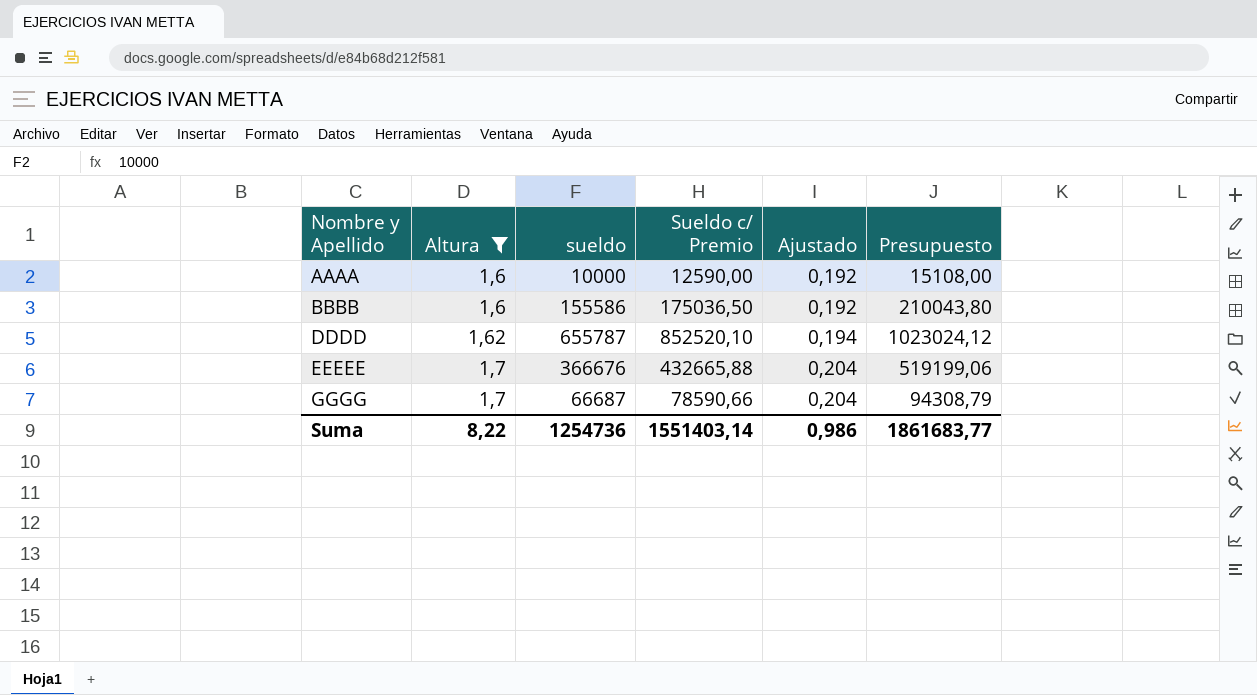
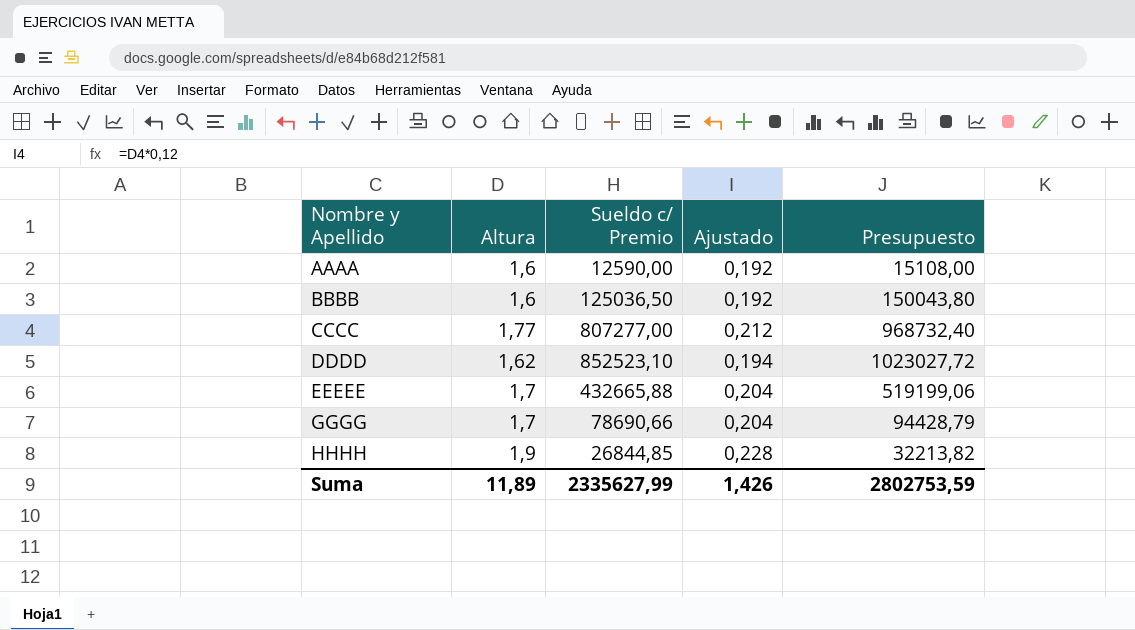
filter: Altura <= 1,7 -> none
column sueldo | position: 3 -> none
BBBB | Sueldo c/ Premio: 175036,50 -> 125036,50
BBBB | Presupuesto: 210043,80 -> 150043,80
DDDD | Sueldo c/ Premio: 852520,10 -> 852523,10
DDDD | Presupuesto: 1023024,12 -> 1023027,72
GGGG | Sueldo c/ Premio: 78590,66 -> 78690,66
GGGG | Presupuesto: 94308,79 -> 94428,79
Suma | Altura: 8,22 -> 11,89
Suma | Sueldo c/ Premio: 1551403,14 -> 2335627,99
Suma | Ajustado: 0,986 -> 1,426
Suma | Presupuesto: 1861683,77 -> 2802753,59

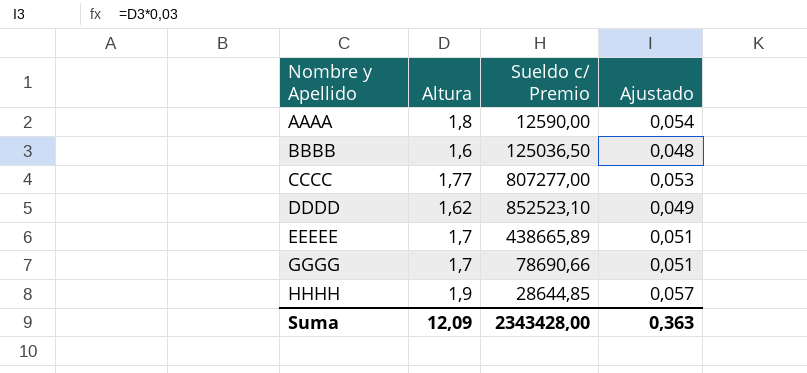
column Presupuesto | formula: [Sueldo c/ Premio] * 1,2 -> none
column Ajustado | formula: [Altura] * 0,12 -> [Altura] * 0,03
AAAA | Altura: 1,6 -> 1,8
EEEEE | Sueldo c/ Premio: 432665,88 -> 438665,89
HHHH | Sueldo c/ Premio: 26844,85 -> 28644,85
Suma | Altura: 11,89 -> 12,09
Suma | Sueldo c/ Premio: 2335627,99 -> 2343428,00
Suma | Ajustado: 1,426 -> 0,363

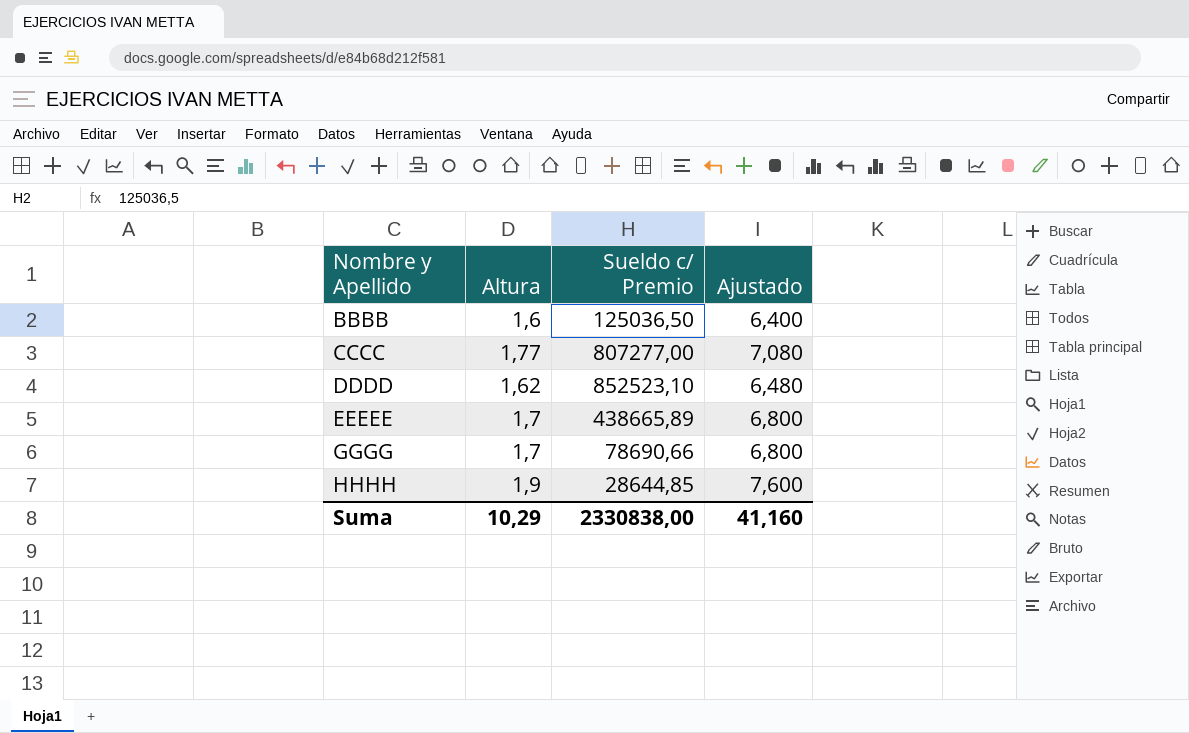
column Ajustado | formula: [Altura] * 0,03 -> [Altura] * 4
row AAAA: 1,8 | 12590,00 | 0,054 -> none
Suma | Altura: 12,09 -> 10,29
Suma | Sueldo c/ Premio: 2343428,00 -> 2330838,00
Suma | Ajustado: 0,363 -> 41,160

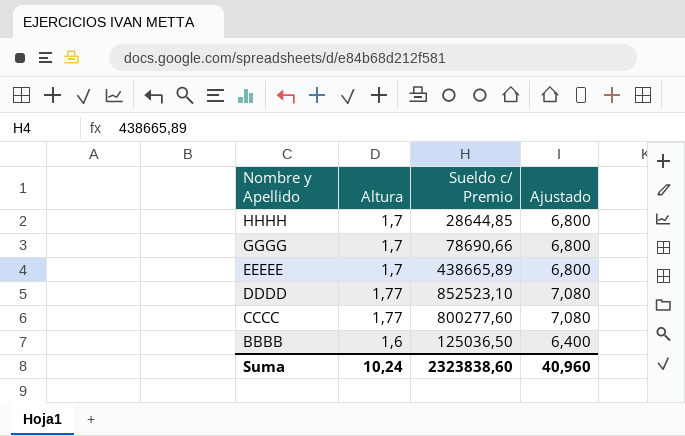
row order: Nombre y Apellido ascending -> Nombre y Apellido descending
HHHH | Altura: 1,9 -> 1,7
HHHH | Ajustado: 7,600 -> 6,800
DDDD | Altura: 1,62 -> 1,77
DDDD | Ajustado: 6,480 -> 7,080
CCCC | Sueldo c/ Premio: 807277,00 -> 800277,60
Suma | Altura: 10,29 -> 10,24
Suma | Sueldo c/ Premio: 2330838,00 -> 2323838,60
Suma | Ajustado: 41,160 -> 40,960

